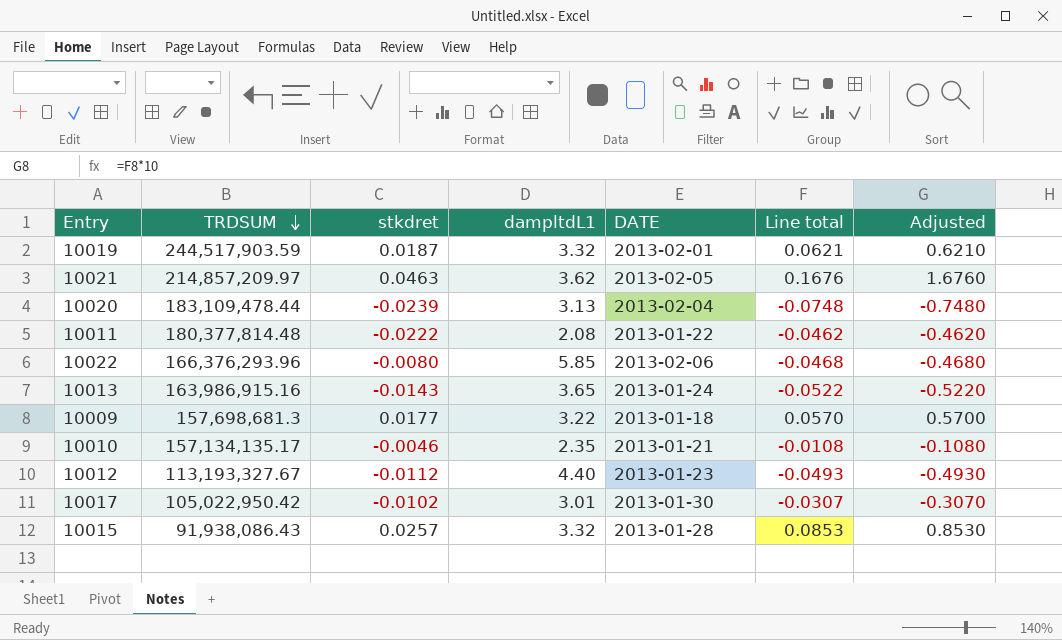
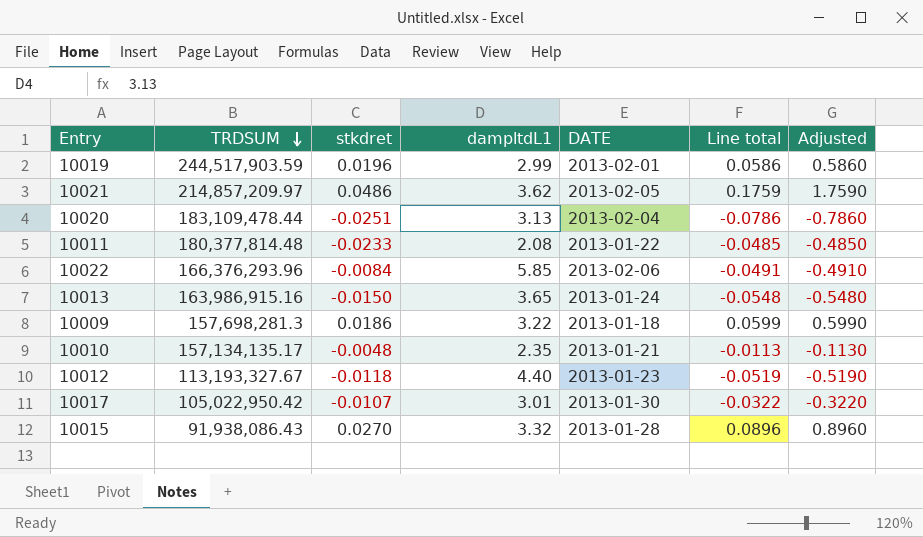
10019 | stkdret: 0.0187 -> 0.0196
10019 | dampltdL1: 3.32 -> 2.99
10019 | Line total: 0.0621 -> 0.0586
10019 | Adjusted: 0.6210 -> 0.5860
10021 | stkdret: 0.0463 -> 0.0486
10021 | Line total: 0.1676 -> 0.1759
10021 | Adjusted: 1.6760 -> 1.7590
10020 | stkdret: -0.0239 -> -0.0251
10020 | Line total: -0.0748 -> -0.0786
10020 | Adjusted: -0.7480 -> -0.7860
10011 | stkdret: -0.0222 -> -0.0233
10011 | Line total: -0.0462 -> -0.0485
10011 | Adjusted: -0.4620 -> -0.4850
10022 | stkdret: -0.0080 -> -0.0084
10022 | Line total: -0.0468 -> -0.0491
10022 | Adjusted: -0.4680 -> -0.4910
10013 | stkdret: -0.0143 -> -0.0150
10013 | Line total: -0.0522 -> -0.0548
10013 | Adjusted: -0.5220 -> -0.5480
10009 | TRDSUM: 157,698,681.3 -> 157,698,281.3
10009 | stkdret: 0.0177 -> 0.0186
10009 | Line total: 0.0570 -> 0.0599
10009 | Adjusted: 0.5700 -> 0.5990
10010 | stkdret: -0.0046 -> -0.0048
10010 | Line total: -0.0108 -> -0.0113
10010 | Adjusted: -0.1080 -> -0.1130
10012 | stkdret: -0.0112 -> -0.0118
10012 | Line total: -0.0493 -> -0.0519
10012 | Adjusted: -0.4930 -> -0.5190
10017 | stkdret: -0.0102 -> -0.0107
10017 | Line total: -0.0307 -> -0.0322
10017 | Adjusted: -0.3070 -> -0.3220
10015 | stkdret: 0.0257 -> 0.0270
10015 | Line total: 0.0853 -> 0.0896
10015 | Adjusted: 0.8530 -> 0.8960

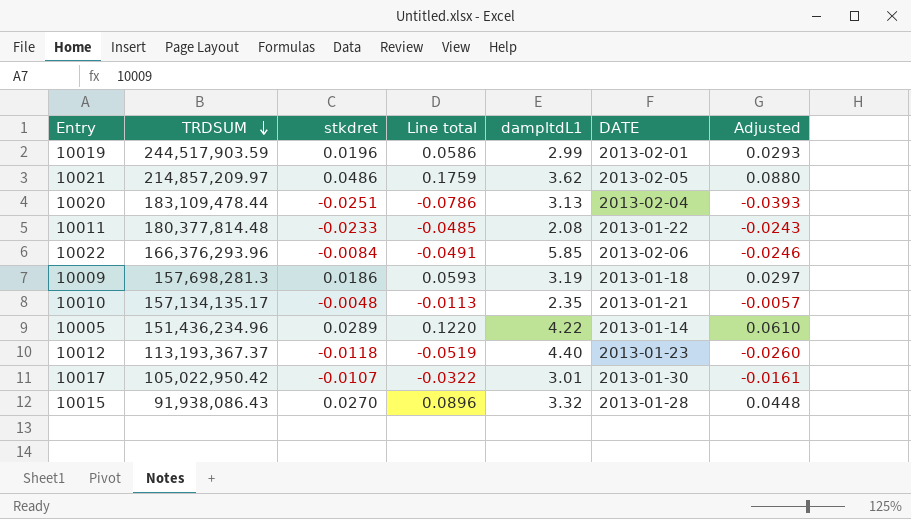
column Line total | position: 6 -> 4
column Adjusted | formula: [Line total] * 10 -> [Line total] * 0.5
row 10013: 163,986,915.16 | -0.0150 | 3.65 | 2013-01-24 | -0.0548 | -0.5480 -> none
10009 | Line total: 0.0599 -> 0.0593
10009 | dampltdL1: 3.22 -> 3.19
row 10005: none -> 151,436,234.96 | 0.0289 | 0.1220 | 4.22 | 2013-01-14 | 0.0610
10012 | TRDSUM: 113,193,327.67 -> 113,193,367.37

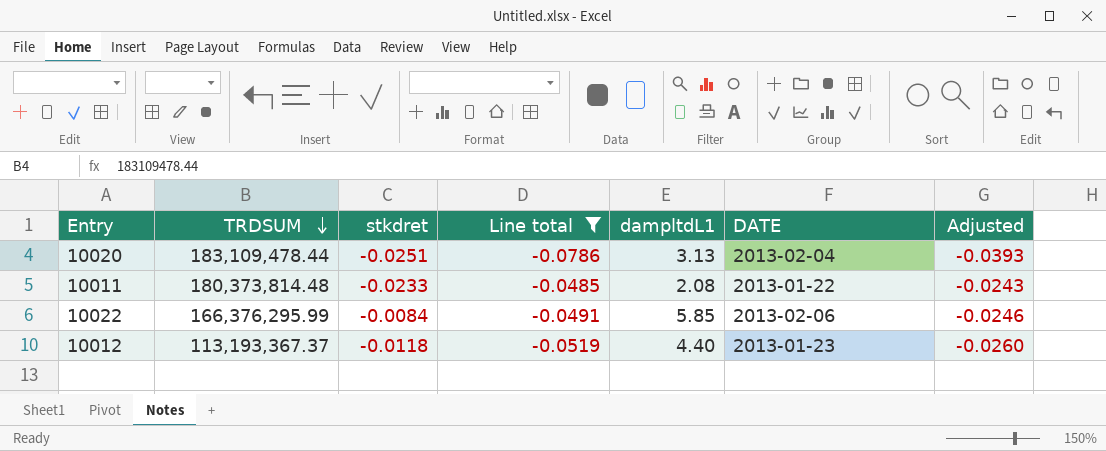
filter: none -> Line total <= -0.0485
10011 | TRDSUM: 180,377,814.48 -> 180,373,814.48
10022 | TRDSUM: 166,376,293.96 -> 166,376,295.99

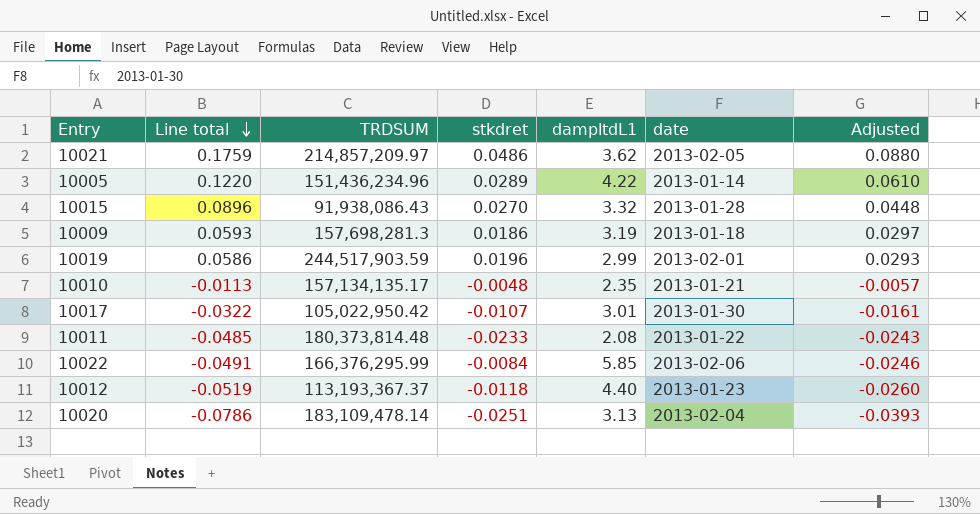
filter: Line total <= -0.0485 -> none
row order: TRDSUM descending -> Line total descending
column Line total | position: 4 -> 2
column name: DATE -> date
10020 | TRDSUM: 183,109,478.44 -> 183,109,478.14

